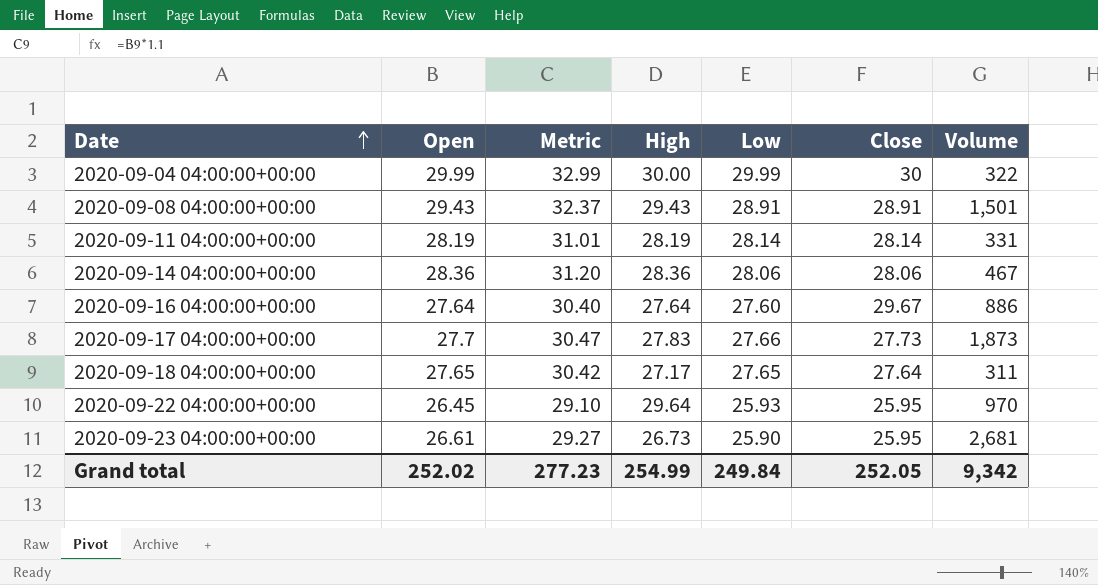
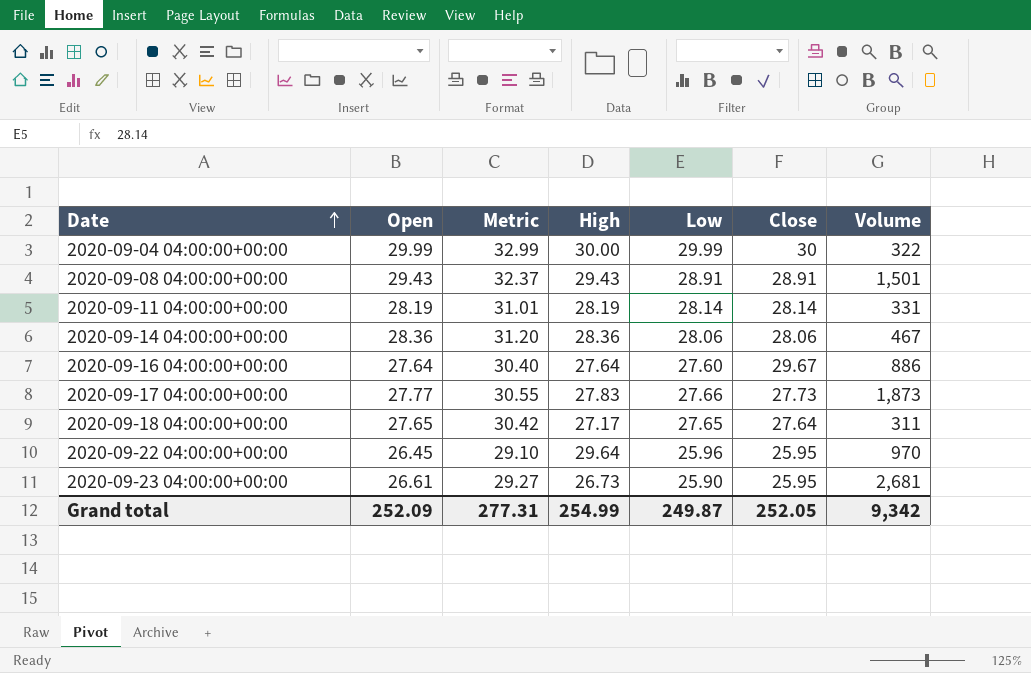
2020-09-17 04:00:00+00:00 | Open: 27.7 -> 27.77
2020-09-17 04:00:00+00:00 | Metric: 30.47 -> 30.55
2020-09-22 04:00:00+00:00 | Low: 25.93 -> 25.96
Grand total | Open: 252.02 -> 252.09
Grand total | Metric: 277.23 -> 277.31
Grand total | Low: 249.84 -> 249.87

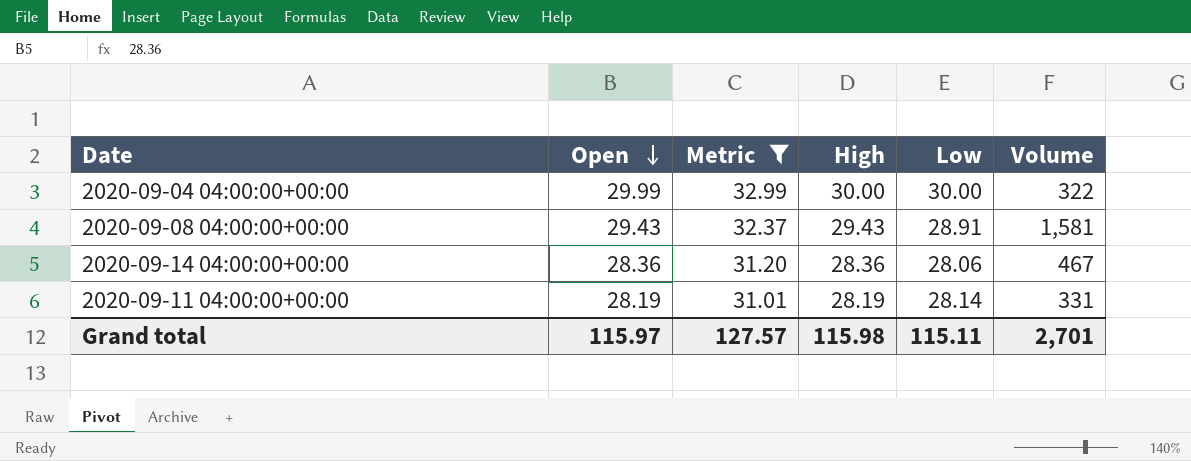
filter: none -> Metric >= 31.01
row order: Date ascending -> Open descending
column Close | position: 6 -> none
2020-09-04 04:00:00+00:00 | Low: 29.99 -> 30.00
2020-09-08 04:00:00+00:00 | Volume: 1,501 -> 1,581
Grand total | Open: 252.09 -> 115.97
Grand total | Metric: 277.31 -> 127.57
Grand total | High: 254.99 -> 115.98
Grand total | Low: 249.87 -> 115.11
Grand total | Volume: 9,342 -> 2,701

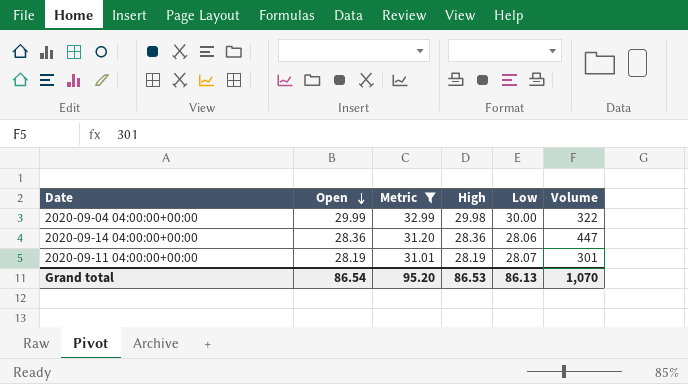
row 2020-09-08 04:00:00+00:00: 29.43 | 32.37 | 29.43 | 28.91 | 1,581 -> none
2020-09-04 04:00:00+00:00 | High: 30.00 -> 29.98
2020-09-14 04:00:00+00:00 | Volume: 467 -> 447
2020-09-11 04:00:00+00:00 | Low: 28.14 -> 28.07
2020-09-11 04:00:00+00:00 | Volume: 331 -> 301
Grand total | Open: 115.97 -> 86.54
Grand total | Metric: 127.57 -> 95.20
Grand total | High: 115.98 -> 86.53
Grand total | Low: 115.11 -> 86.13
Grand total | Volume: 2,701 -> 1,070

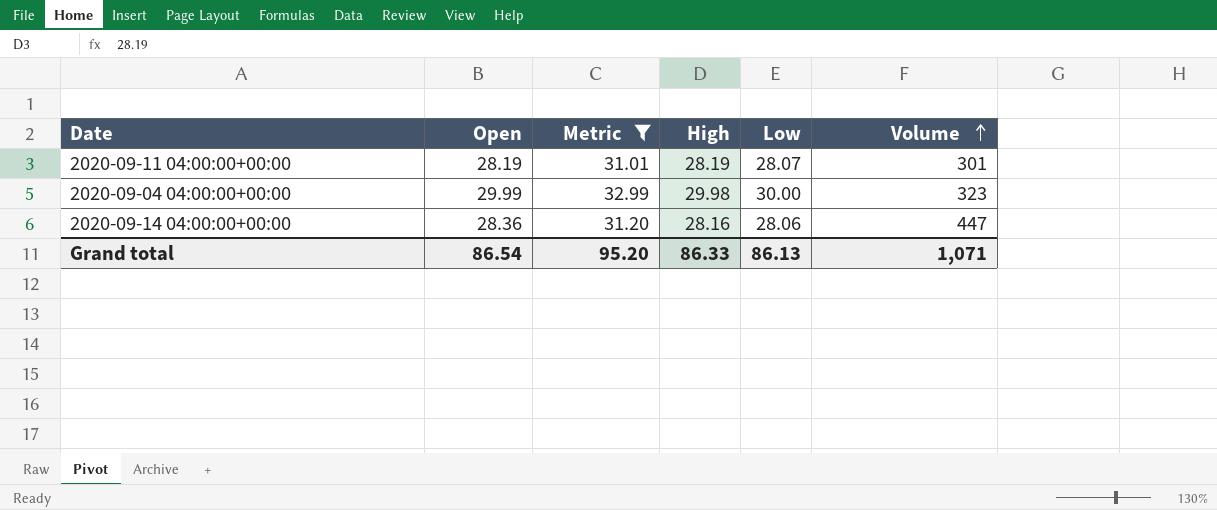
row order: Open descending -> Volume ascending
2020-09-04 04:00:00+00:00 | Volume: 322 -> 323
2020-09-14 04:00:00+00:00 | High: 28.36 -> 28.16
Grand total | High: 86.53 -> 86.33
Grand total | Volume: 1,070 -> 1,071

